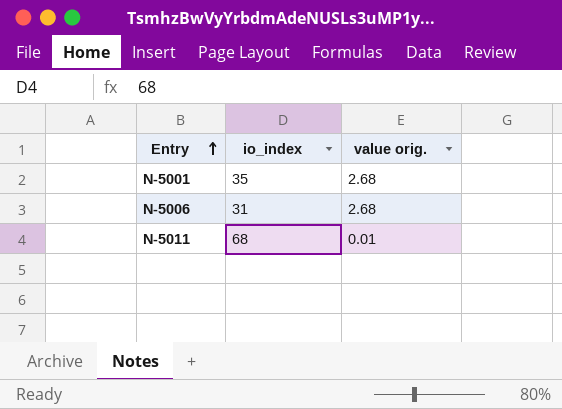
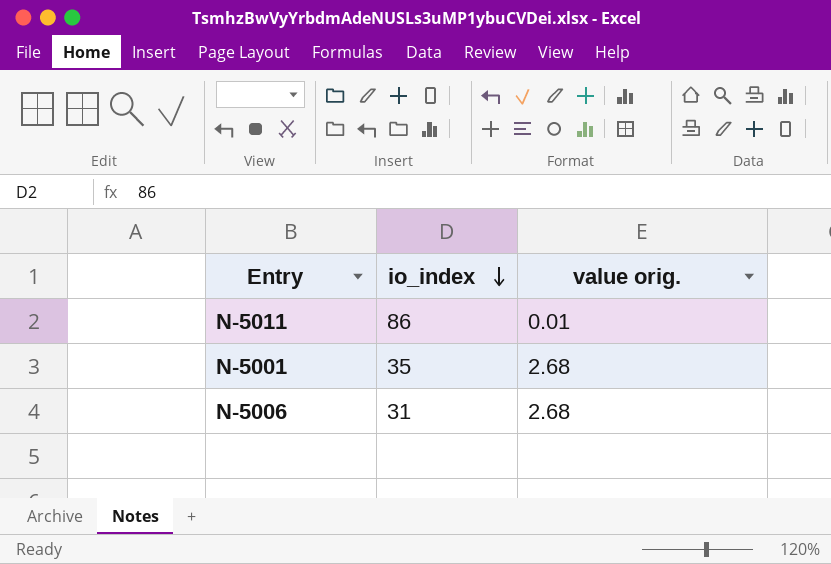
row order: Entry ascending -> io_index descending
N-5011 | io_index: 68 -> 86

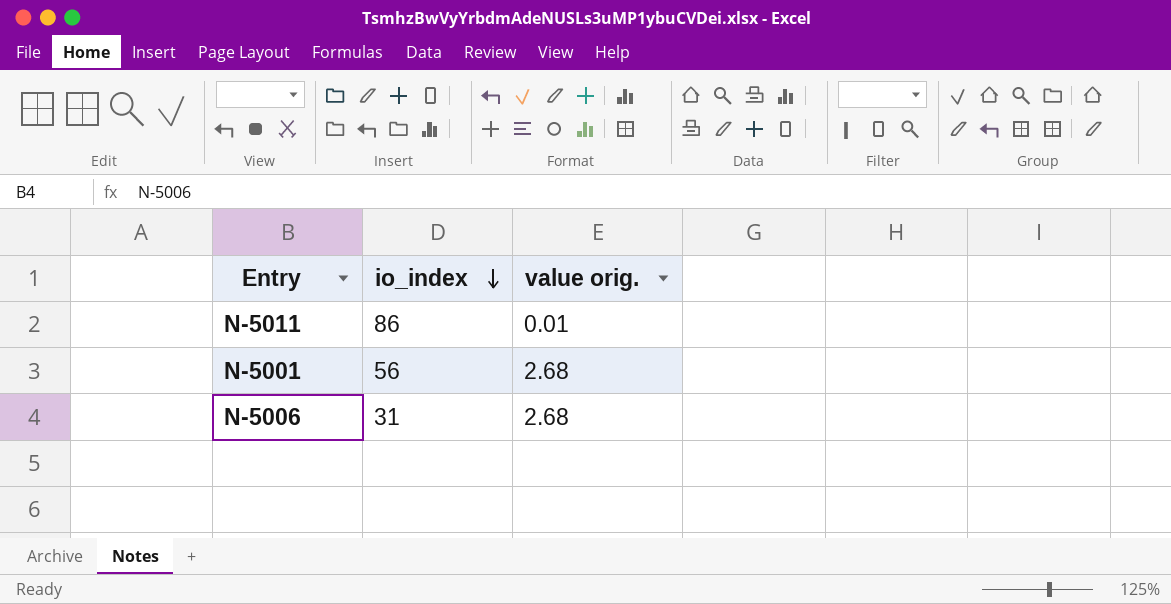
N-5001 | io_index: 35 -> 56

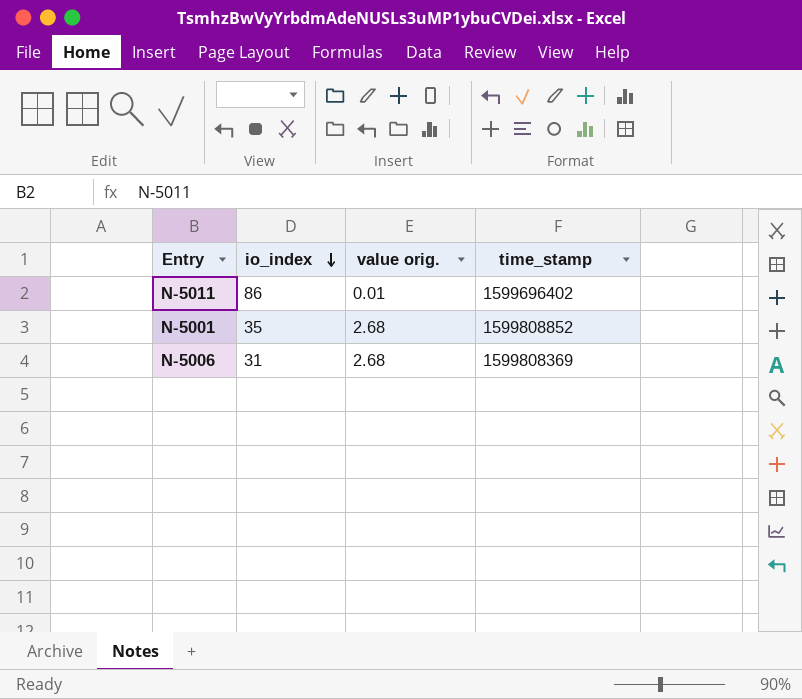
column time_stamp | position: none -> 4
N-5001 | io_index: 56 -> 35

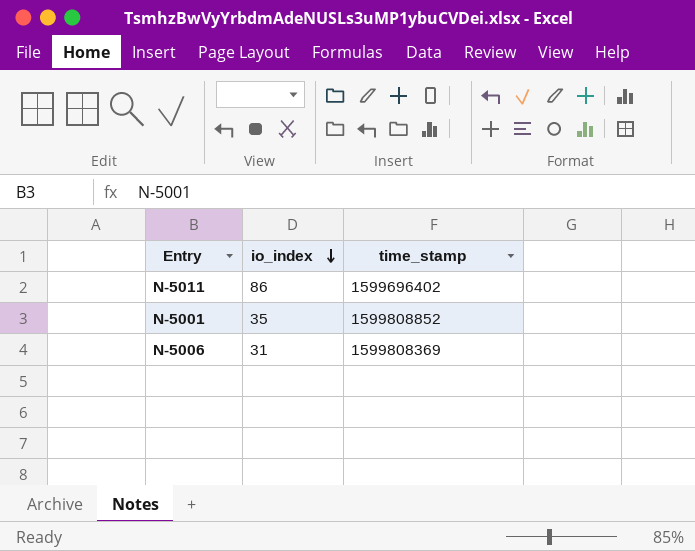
column value orig. | position: 3 -> none

